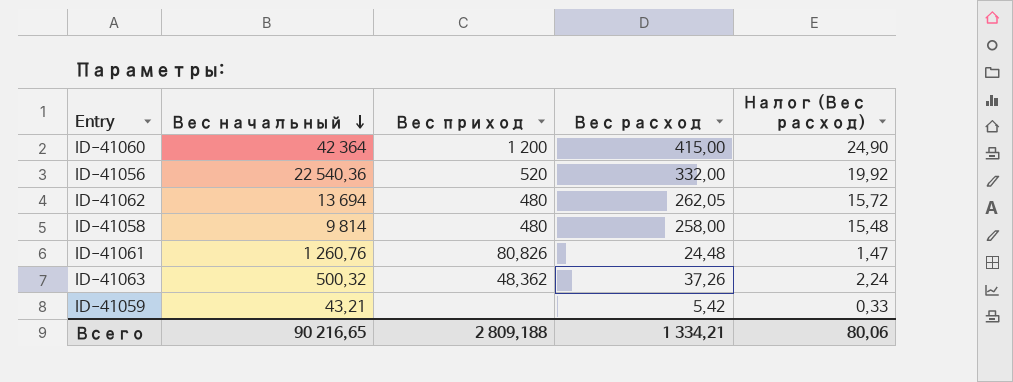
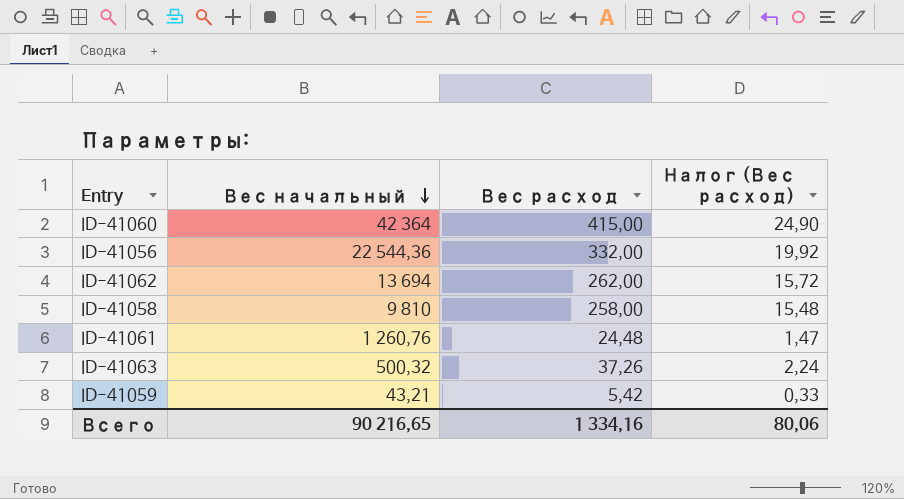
column Вес приход | position: 3 -> none
ID-41056 | Вес начальный: 22 540,36 -> 22 544,36
ID-41062 | Вес расход: 262,05 -> 262,00
ID-41058 | Вес начальный: 9 814 -> 9 810
Всего | Вес расход: 1 334,21 -> 1 334,16

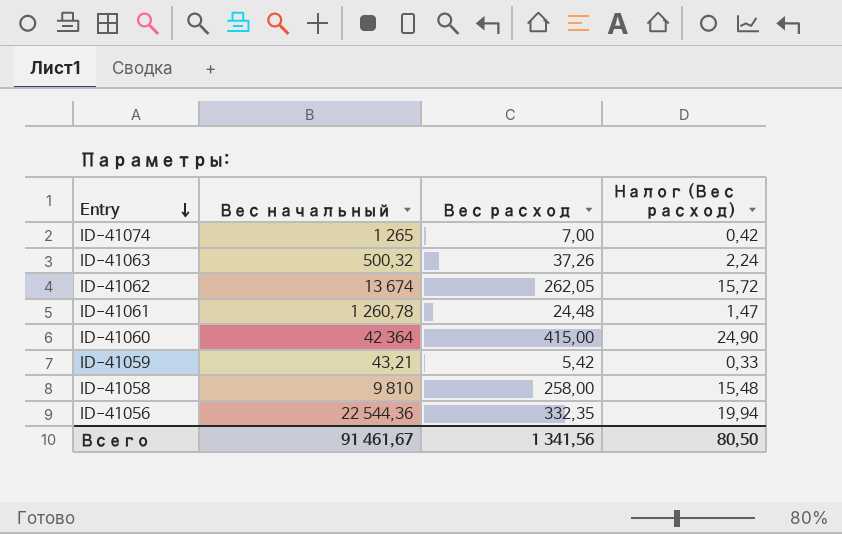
row order: Вес начальный descending -> Entry descending
row ID-41074: none -> 1 265 | 7,00 | 0,42
ID-41062 | Вес начальный: 13 694 -> 13 674
ID-41062 | Вес расход: 262,00 -> 262,05
ID-41061 | Вес начальный: 1 260,76 -> 1 260,78
ID-41056 | Вес расход: 332,00 -> 332,35
ID-41056 | Налог (Вес расход): 19,92 -> 19,94
Всего | Вес начальный: 90 216,65 -> 91 461,67
Всего | Вес расход: 1 334,16 -> 1 341,56
Всего | Налог (Вес расход): 80,06 -> 80,50

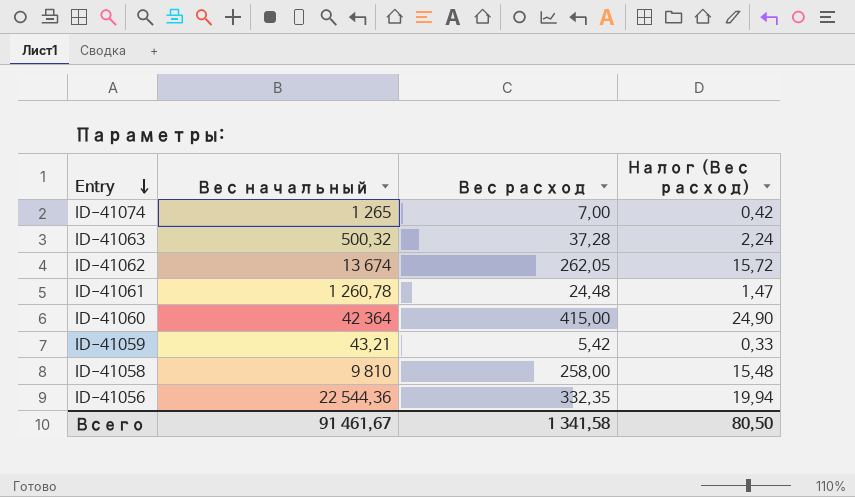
ID-41063 | Вес расход: 37,26 -> 37,28
Всего | Вес расход: 1 341,56 -> 1 341,58

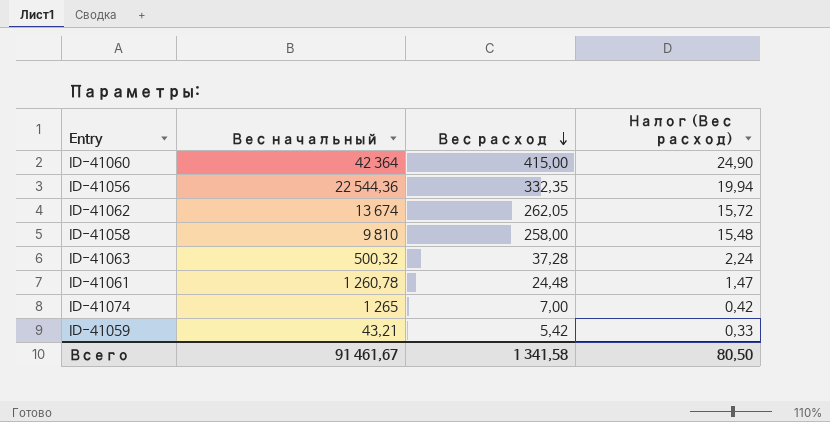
row order: Entry descending -> Вес расход descending

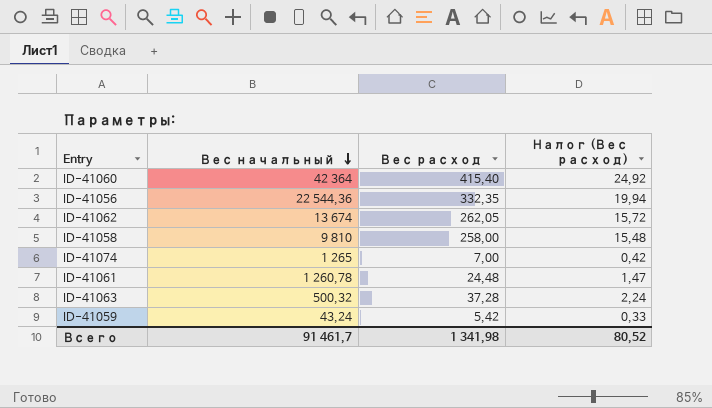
row order: Вес расход descending -> Вес начальный descending
ID-41060 | Вес расход: 415,00 -> 415,40
ID-41060 | Налог (Вес расход): 24,90 -> 24,92
ID-41059 | Вес начальный: 43,21 -> 43,24
Всего | Вес начальный: 91 461,67 -> 91 461,7
Всего | Вес расход: 1 341,58 -> 1 341,98
Всего | Налог (Вес расход): 80,50 -> 80,52

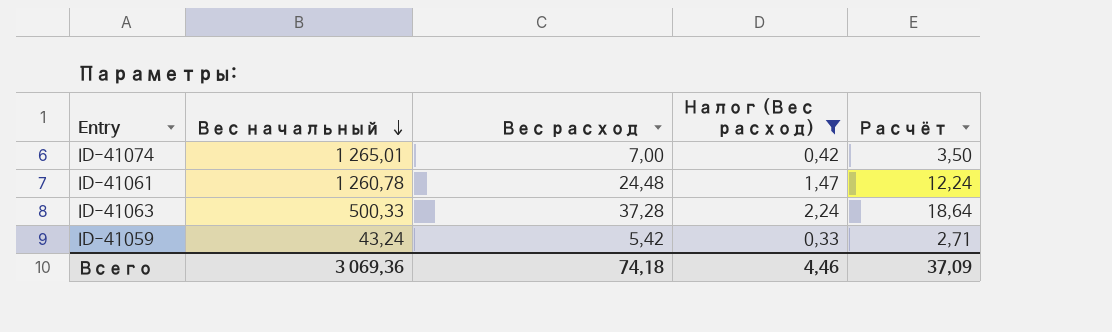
filter: none -> Налог (Вес расход) <= 2,24
column Расчёт | formula: none -> [Вес расход] * 0,5
ID-41074 | Вес начальный: 1 265 -> 1 265,01
ID-41063 | Вес начальный: 500,32 -> 500,33
Всего | Вес начальный: 91 461,7 -> 3 069,36
Всего | Вес расход: 1 341,98 -> 74,18
Всего | Налог (Вес расход): 80,52 -> 4,46

